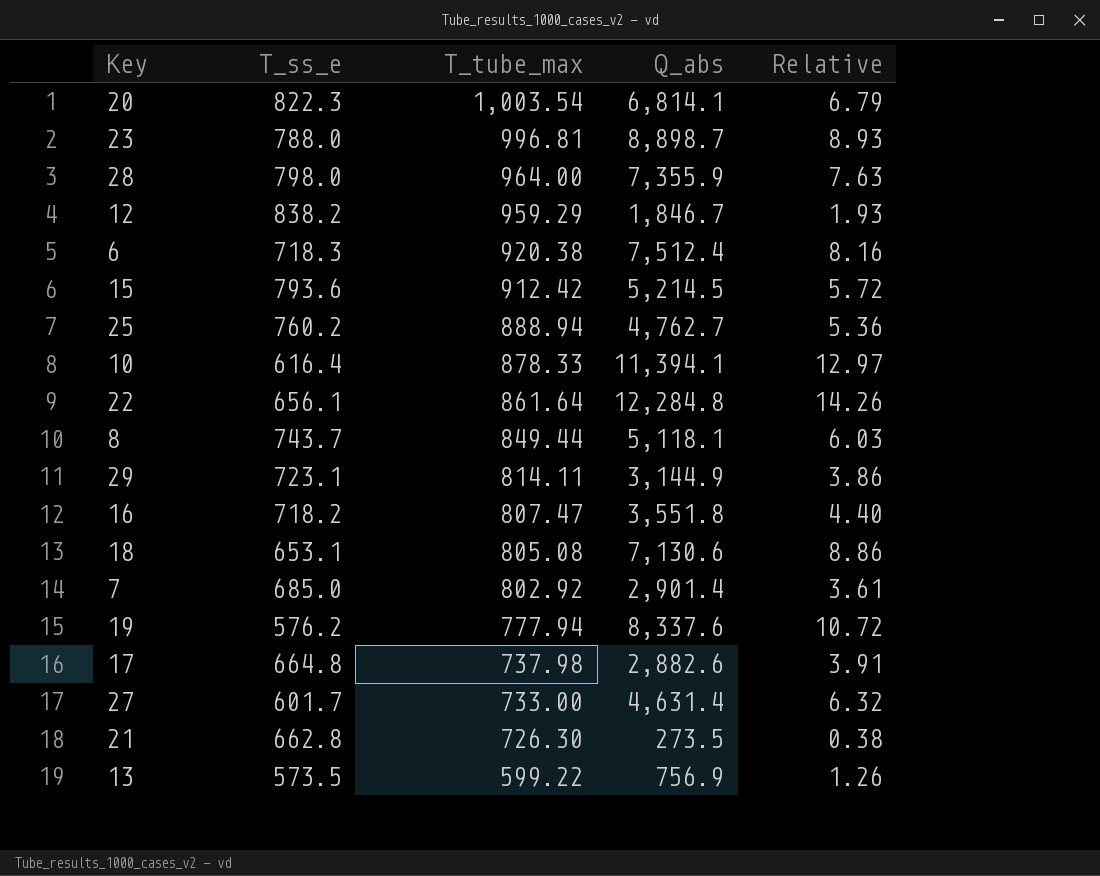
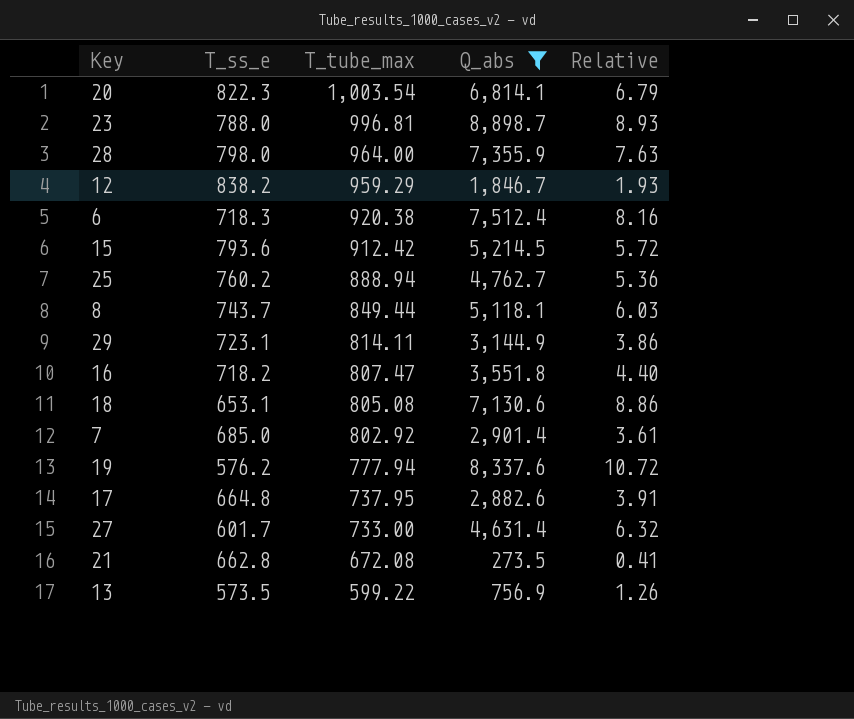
filter: none -> Q_abs <= 8,898.7
17 | T_tube_max: 737.98 -> 737.95
21 | T_tube_max: 726.30 -> 672.08
21 | Relative: 0.38 -> 0.41

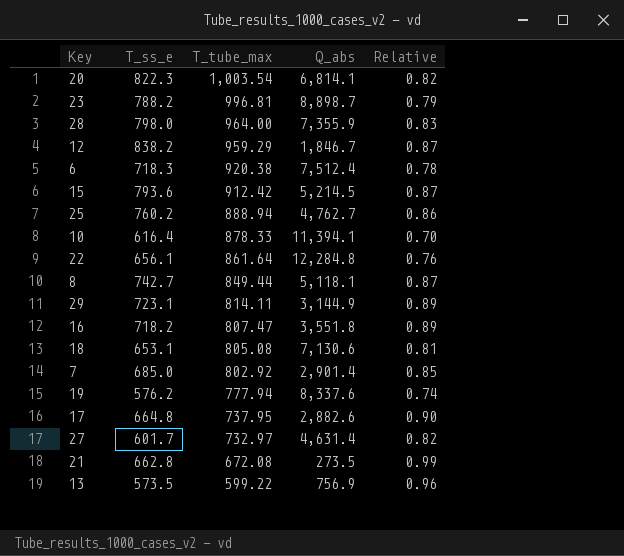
filter: Q_abs <= 8,898.7 -> none
column Relative | formula: [Q_abs] / [T_tube_max] -> [T_ss_e] / [T_tube_max]
23 | T_ss_e: 788.0 -> 788.2
8 | T_ss_e: 743.7 -> 742.7
27 | T_tube_max: 733.00 -> 732.97

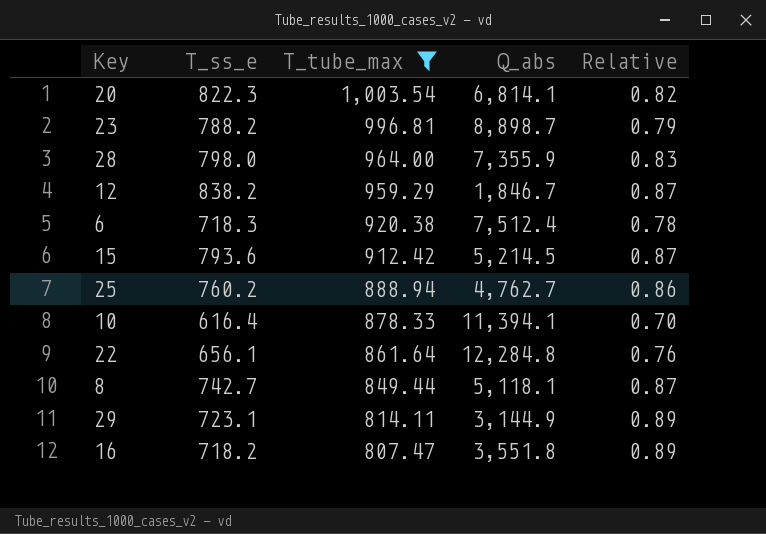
filter: none -> T_tube_max >= 807.47

